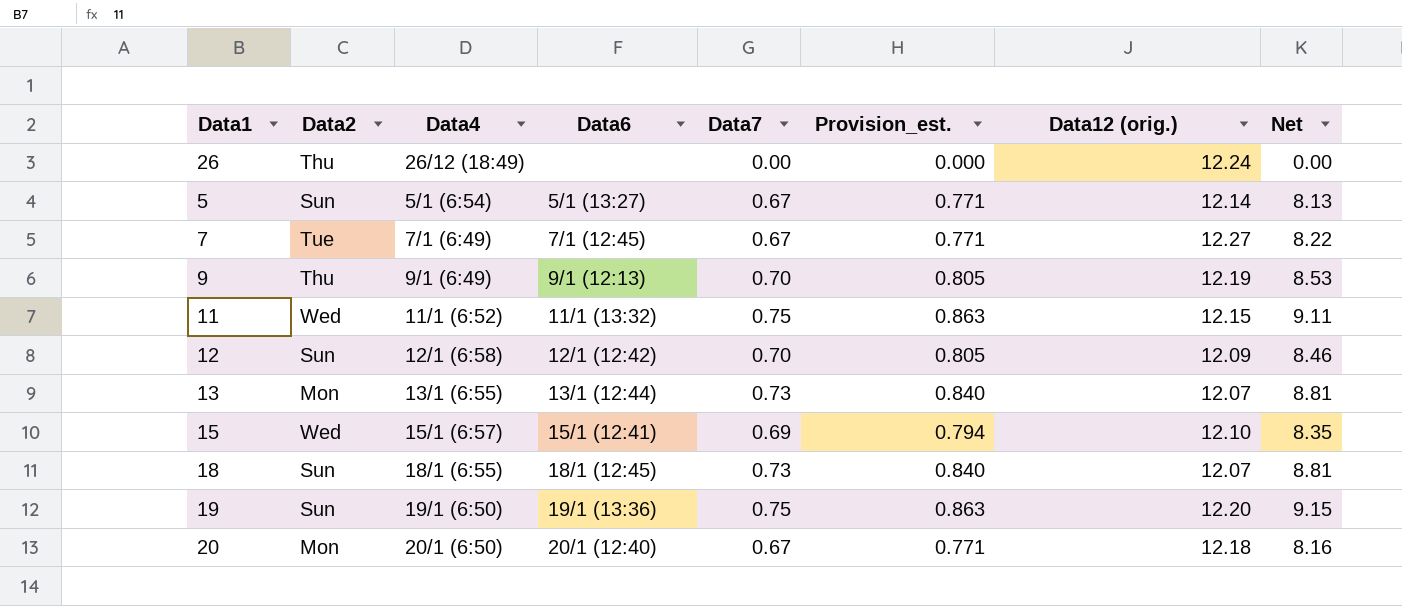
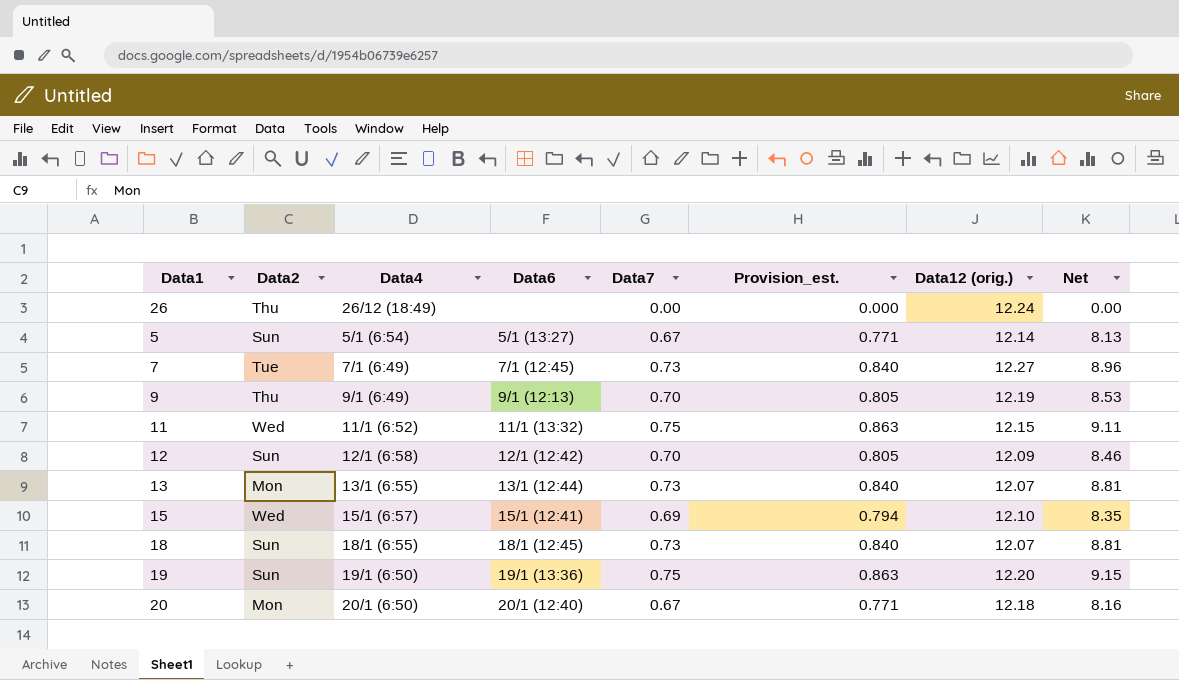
7 | Data7: 0.67 -> 0.73
7 | Provision_est.: 0.771 -> 0.840
7 | Net: 8.22 -> 8.96

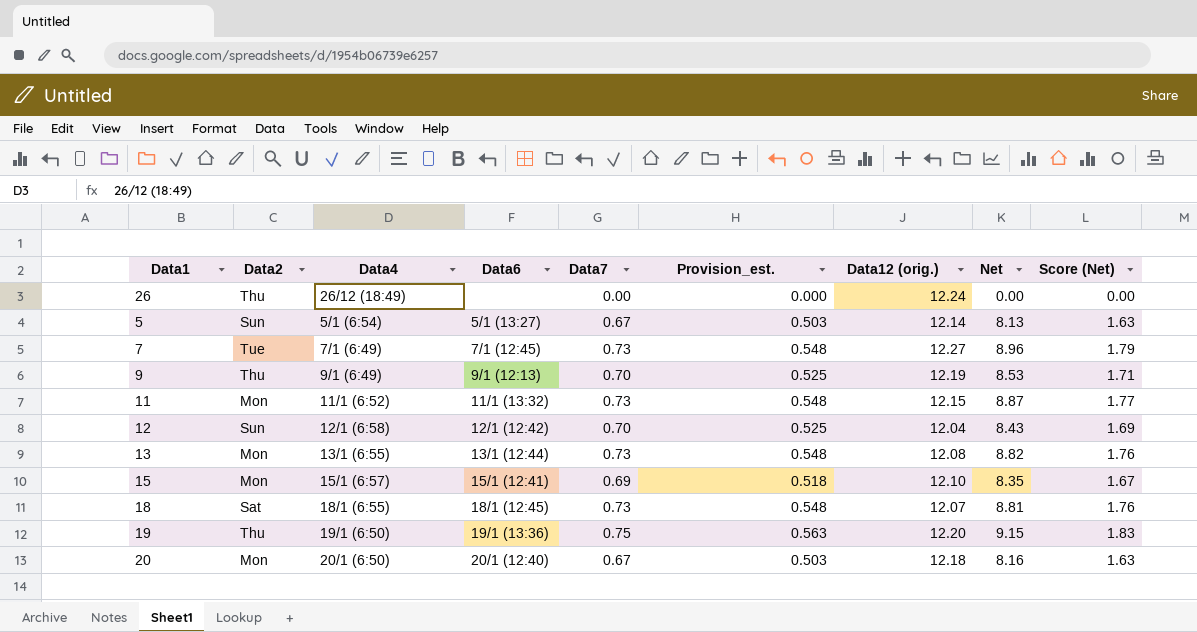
column Provision_est. | formula: [Data7] * 1.15 -> [Data7] * 0.75
column Score (Net) | formula: none -> [Net] * 0.2
11 | Data2: Wed -> Mon
11 | Data7: 0.75 -> 0.73
11 | Net: 9.11 -> 8.87
12 | Data12 (orig.): 12.09 -> 12.04
12 | Net: 8.46 -> 8.43
13 | Data12 (orig.): 12.07 -> 12.08
13 | Net: 8.81 -> 8.82
15 | Data2: Wed -> Mon
18 | Data2: Sun -> Sat
19 | Data2: Sun -> Thu

